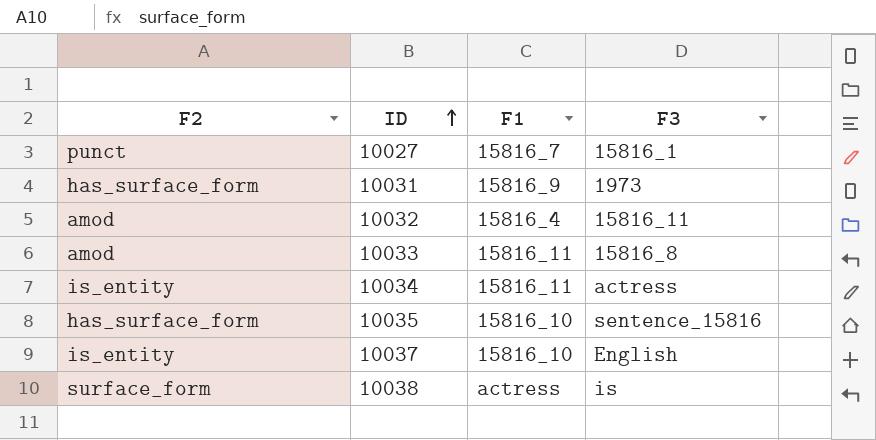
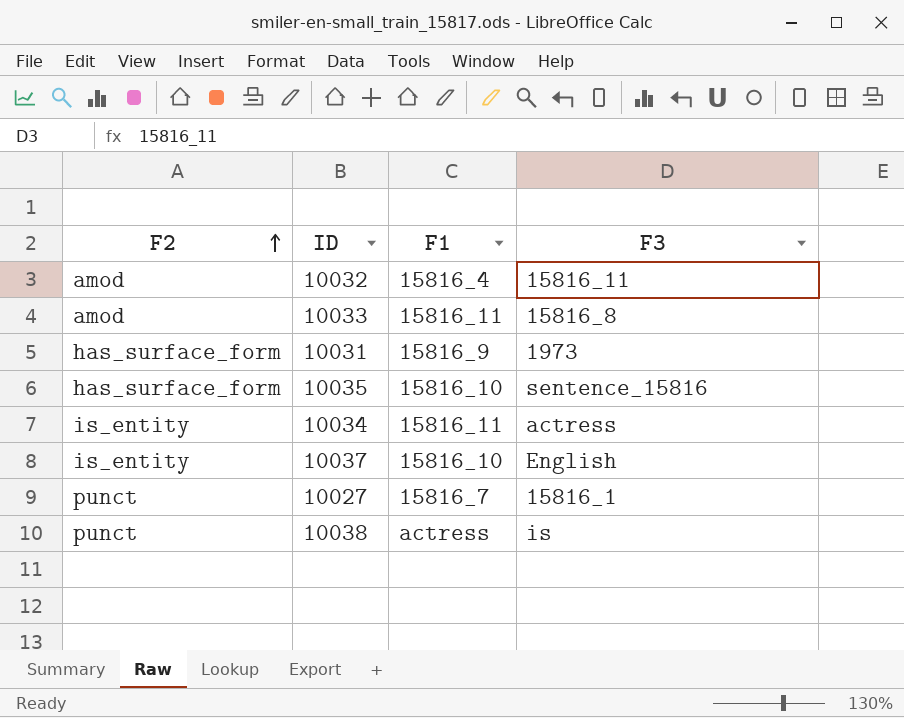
row order: ID ascending -> F2 ascending
10038 | F2: surface_form -> punct

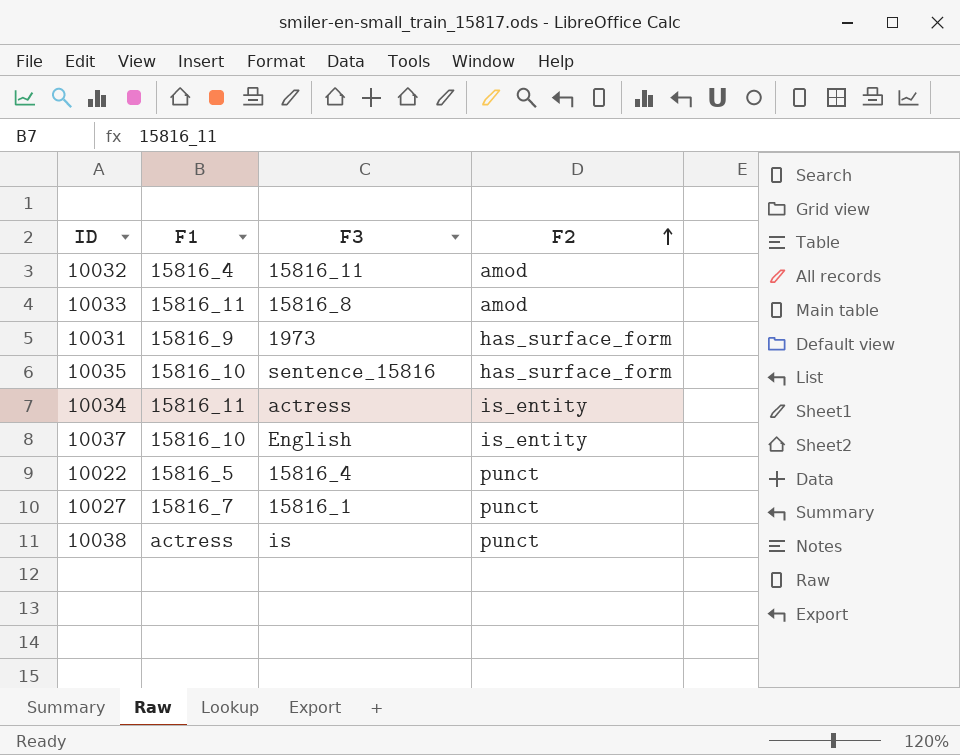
column F2 | position: 1 -> 4
row 10022: none -> 15816_5 | 15816_4 | punct

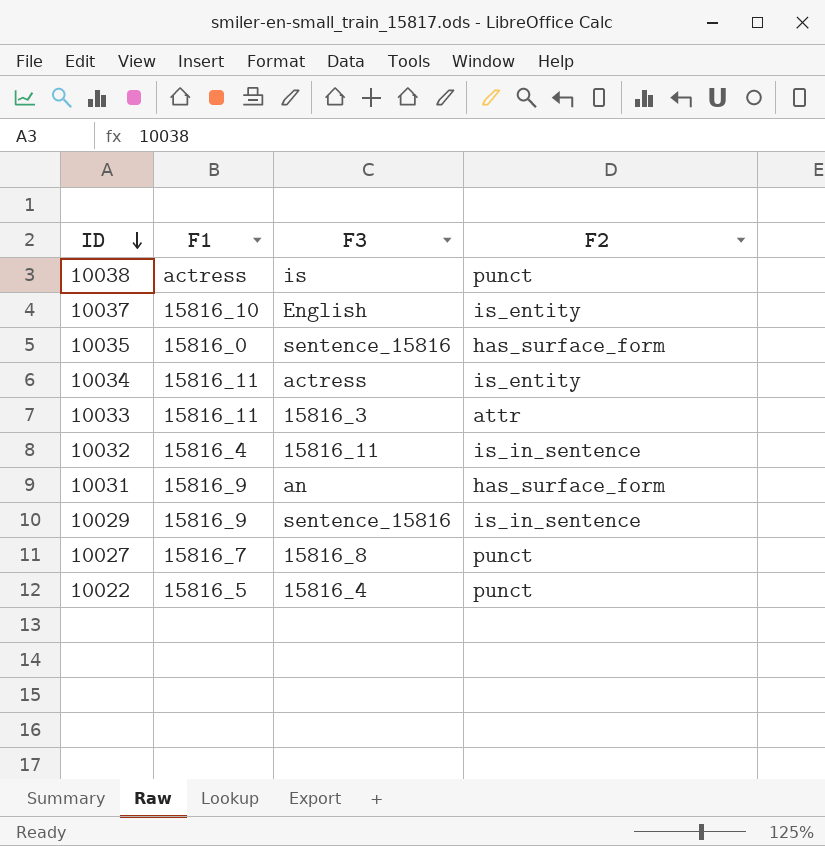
row order: F2 ascending -> ID descending
10035 | F1: 15816_10 -> 15816_0
10033 | F3: 15816_8 -> 15816_3
10033 | F2: amod -> attr
10032 | F2: amod -> is_in_sentence
10031 | F3: 1973 -> an
row 10029: none -> 15816_9 | sentence_15816 | is_in_sentence
10027 | F3: 15816_1 -> 15816_8

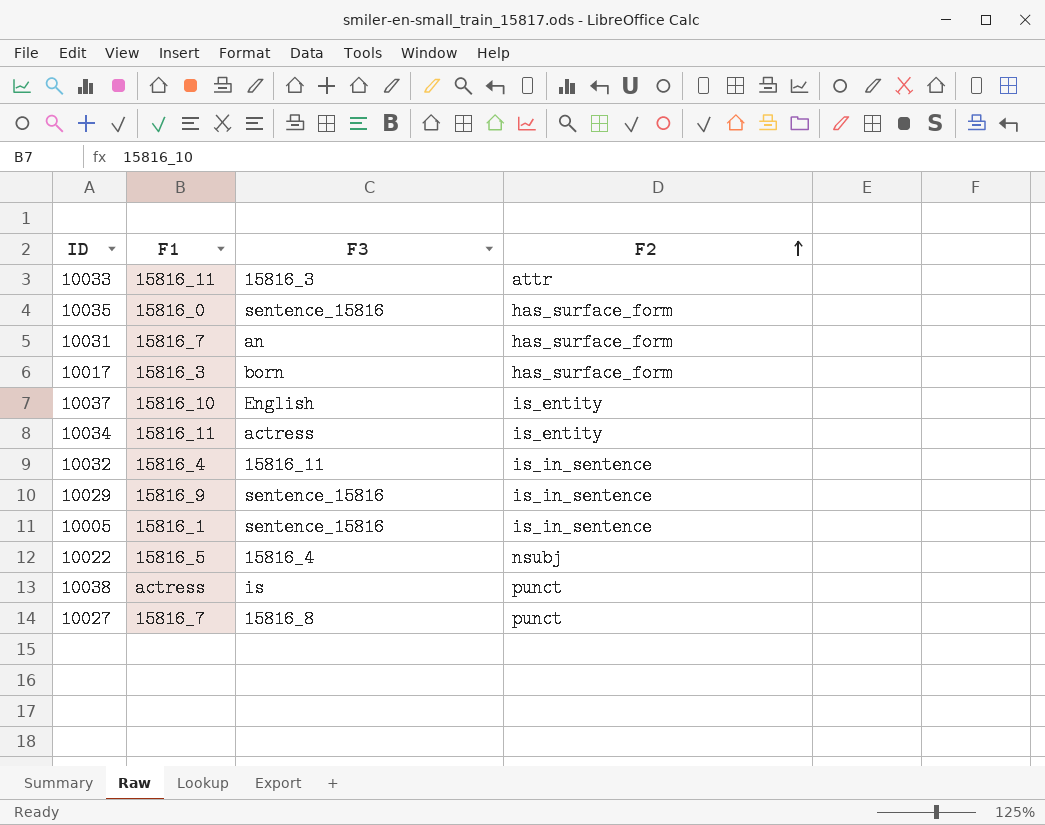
row order: ID descending -> F2 ascending
10031 | F1: 15816_9 -> 15816_7
row 10017: none -> 15816_3 | born | has_surface_form
row 10005: none -> 15816_1 | sentence_15816 | is_in_sentence
10022 | F2: punct -> nsubj

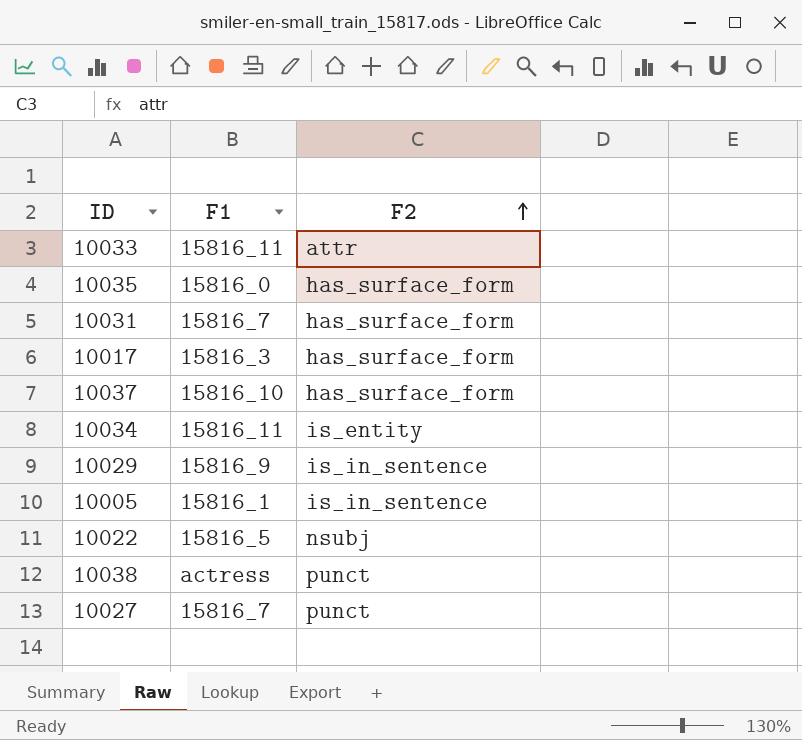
column F3 | position: 3 -> none
row 10032: 15816_4 | 15816_11 | is_in_sentence -> none
10037 | F2: is_entity -> has_surface_form

